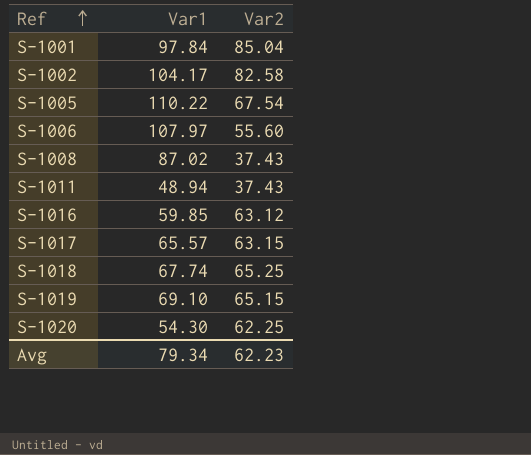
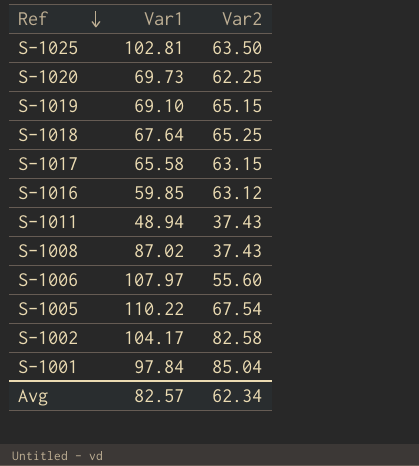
row order: Ref ascending -> Ref descending
row S-1025: none -> 102.81 | 63.50
S-1020 | Var1: 54.30 -> 69.73
S-1018 | Var1: 67.74 -> 67.64
S-1017 | Var1: 65.57 -> 65.58
Avg | Var1: 79.34 -> 82.57
Avg | Var2: 62.23 -> 62.34

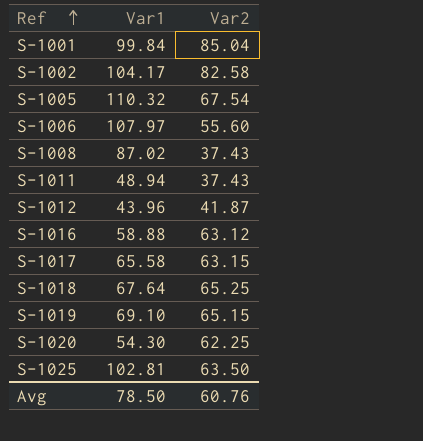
row order: Ref descending -> Ref ascending
S-1001 | Var1: 97.84 -> 99.84
S-1005 | Var1: 110.22 -> 110.32
row S-1012: none -> 43.96 | 41.87
S-1016 | Var1: 59.85 -> 58.88
S-1020 | Var1: 69.73 -> 54.30
Avg | Var1: 82.57 -> 78.50
Avg | Var2: 62.34 -> 60.76

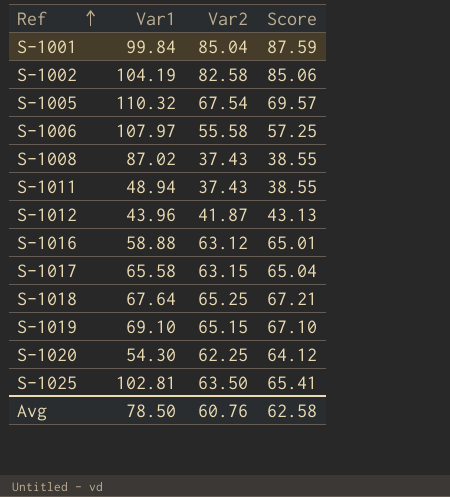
column Score | formula: none -> [Var2] * 1.03
S-1002 | Var1: 104.17 -> 104.19
S-1006 | Var2: 55.60 -> 55.58

